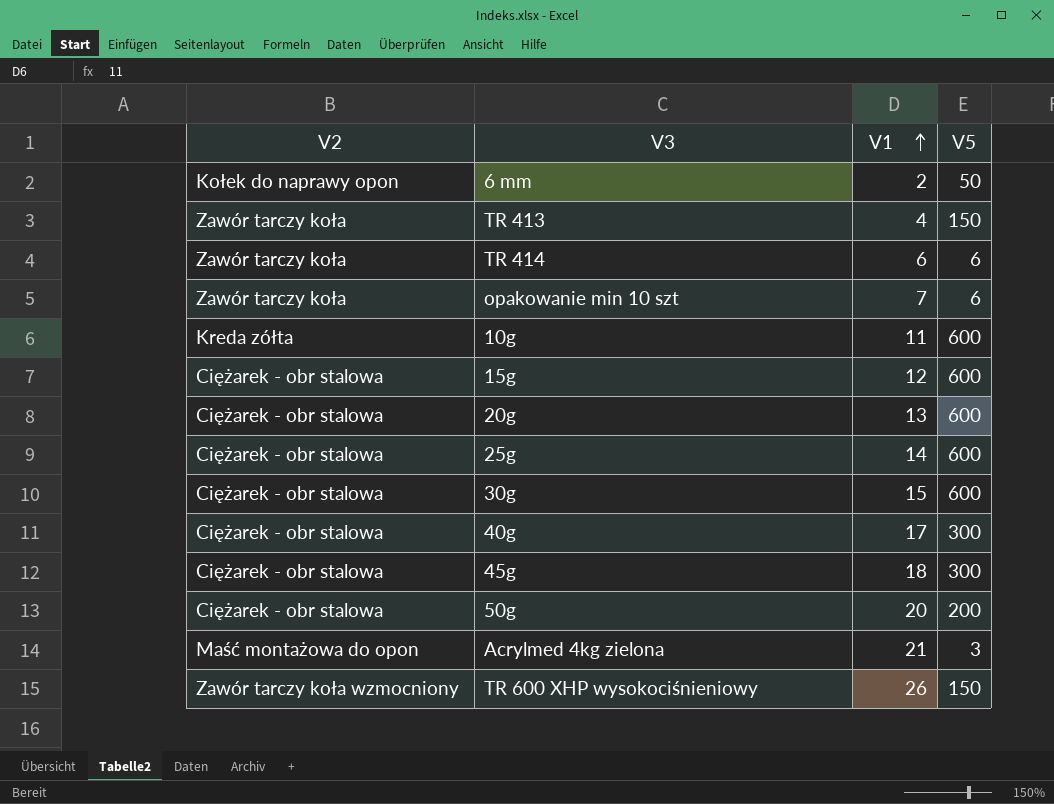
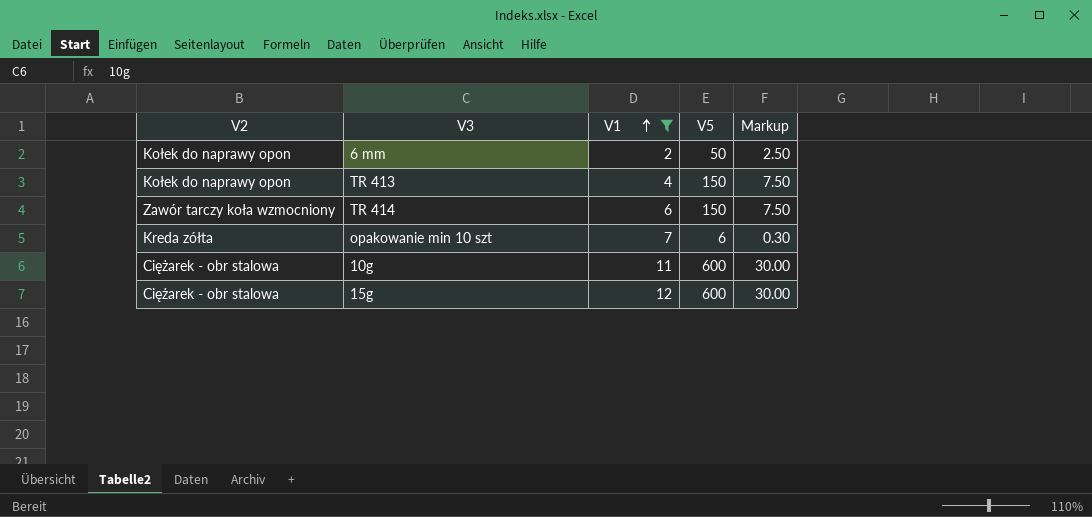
filter: none -> V1 <= 12
column Markup | formula: none -> [V5] * 0.05
TR 413 | V2: Zawór tarczy koła -> Kołek do naprawy opon
TR 414 | V2: Zawór tarczy koła -> Zawór tarczy koła wzmocniony
TR 414 | V5: 6 -> 150
opakowanie min 10 szt | V2: Zawór tarczy koła -> Kreda zółta
10g | V2: Kreda zółta -> Ciężarek - obr stalowa

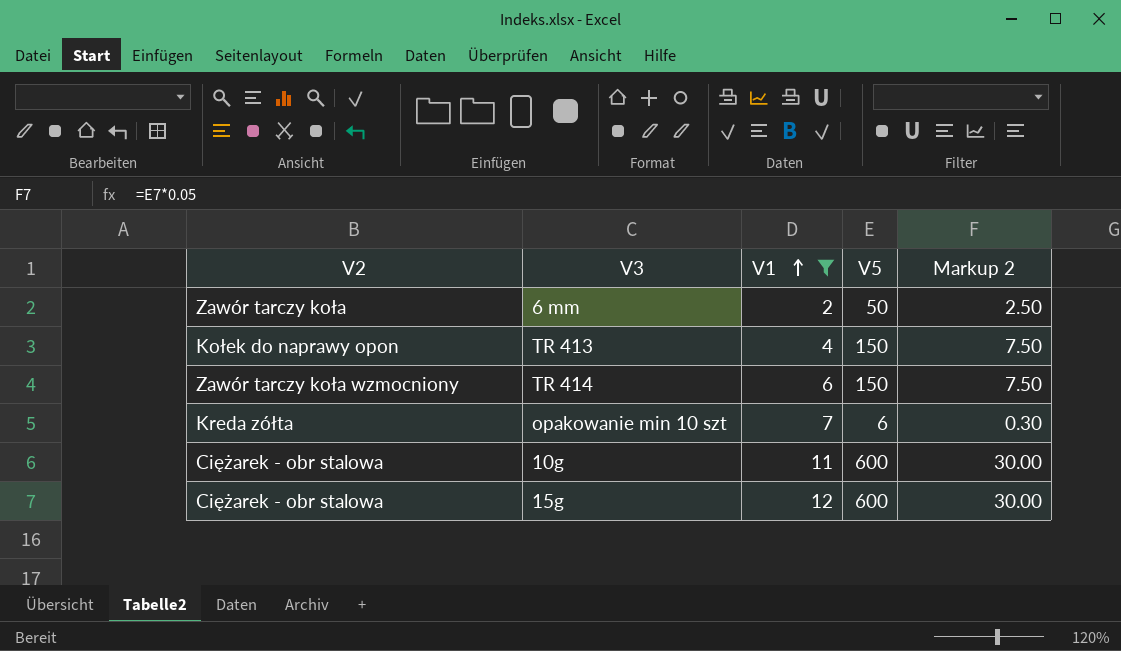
column name: Markup -> Markup 2
6 mm | V2: Kołek do naprawy opon -> Zawór tarczy koła

